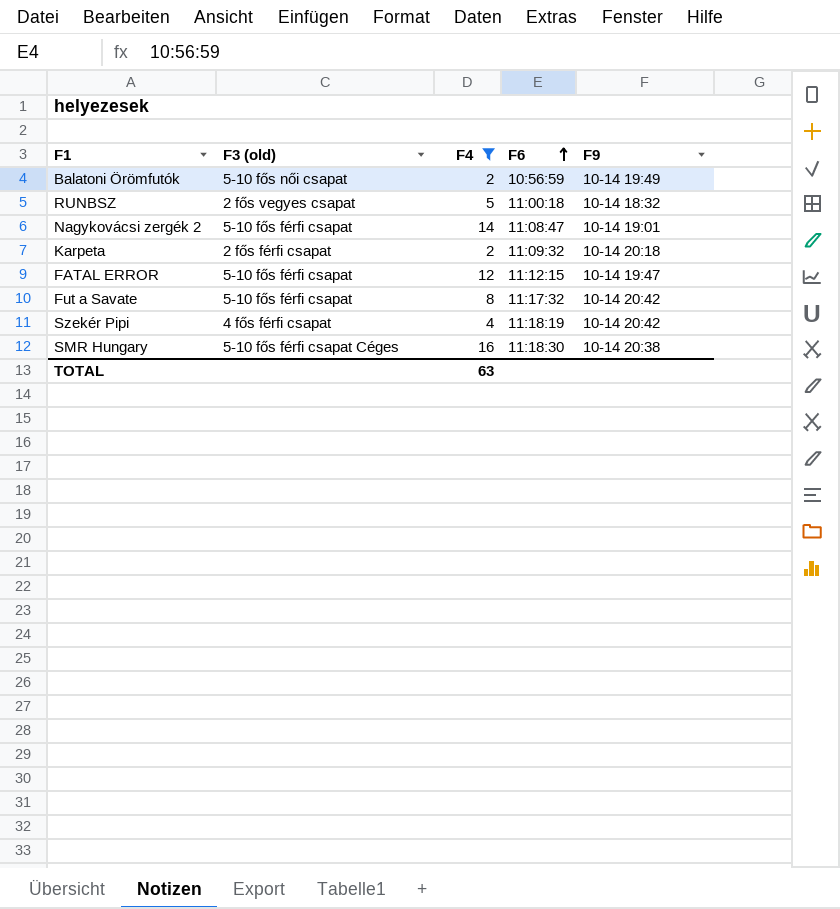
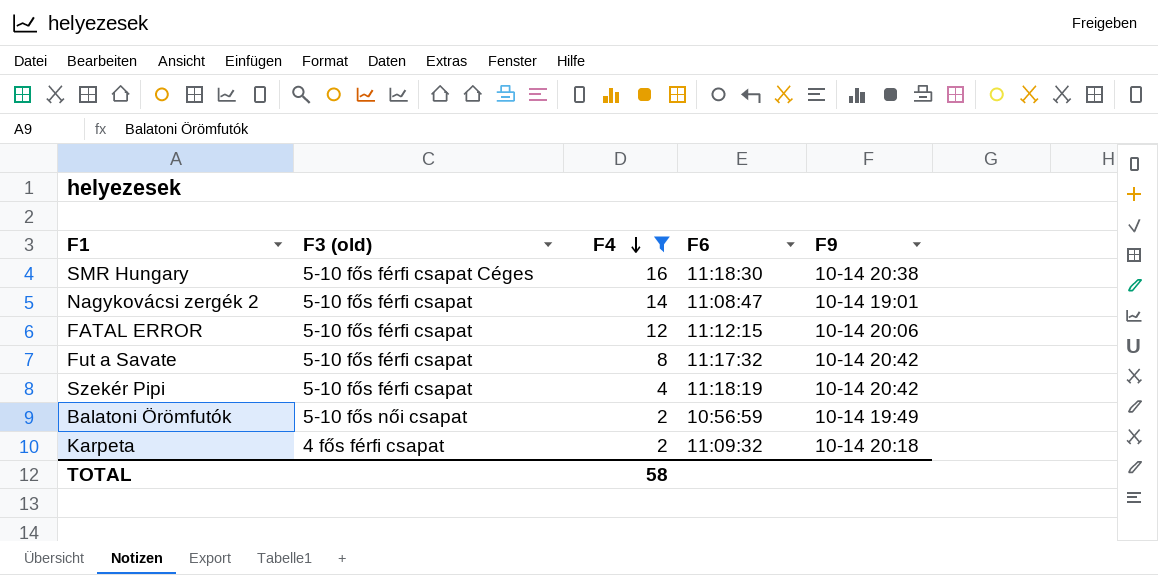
row order: F6 ascending -> F4 descending
row RUNBSZ: 2 fős vegyes csapat | 5 | 11:00:18 | 10-14 18:32 -> none
FATAL ERROR | F9: 10-14 19:47 -> 10-14 20:06
Szekér Pipi | F3 (old): 4 fős férfi csapat -> 5-10 fős férfi csapat
Karpeta | F3 (old): 2 fős férfi csapat -> 4 fős férfi csapat
TOTAL | F4: 63 -> 58

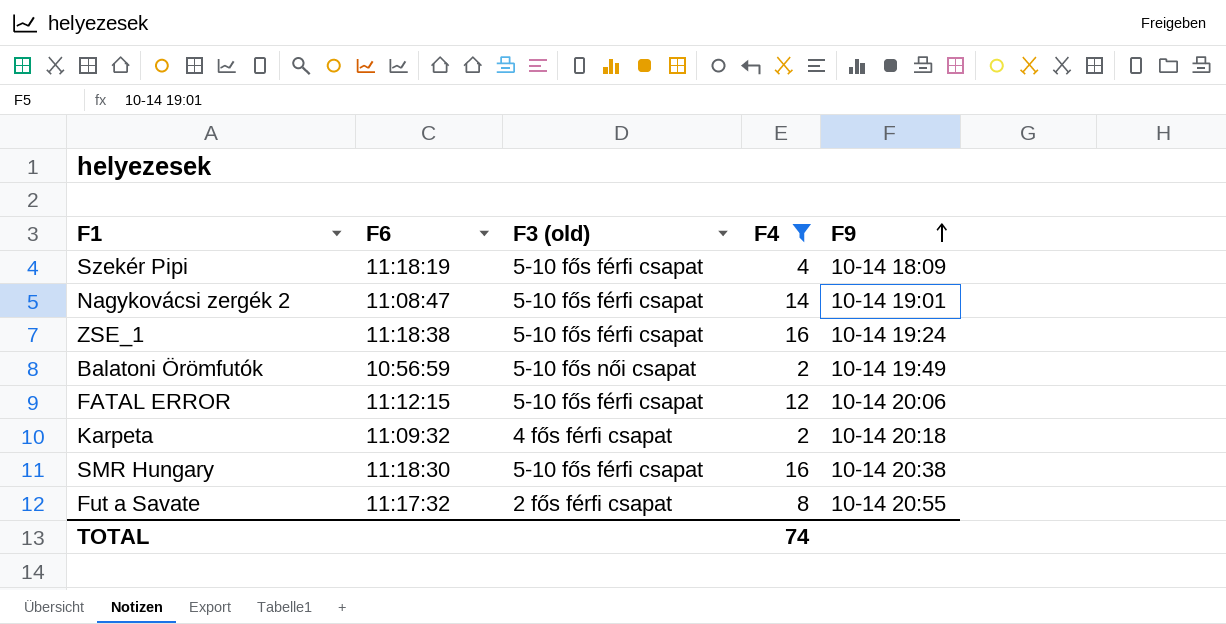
row order: F4 descending -> F9 ascending
column F6 | position: 4 -> 2
Szekér Pipi | F9: 10-14 20:42 -> 10-14 18:09
row ZSE_1: none -> 11:18:38 | 5-10 fős férfi csapat | 16 | 10-14 19:24
SMR Hungary | F3 (old): 5-10 fős férfi csapat Céges -> 5-10 fős férfi csapat
Fut a Savate | F3 (old): 5-10 fős férfi csapat -> 2 fős férfi csapat
Fut a Savate | F9: 10-14 20:42 -> 10-14 20:55
TOTAL | F4: 58 -> 74

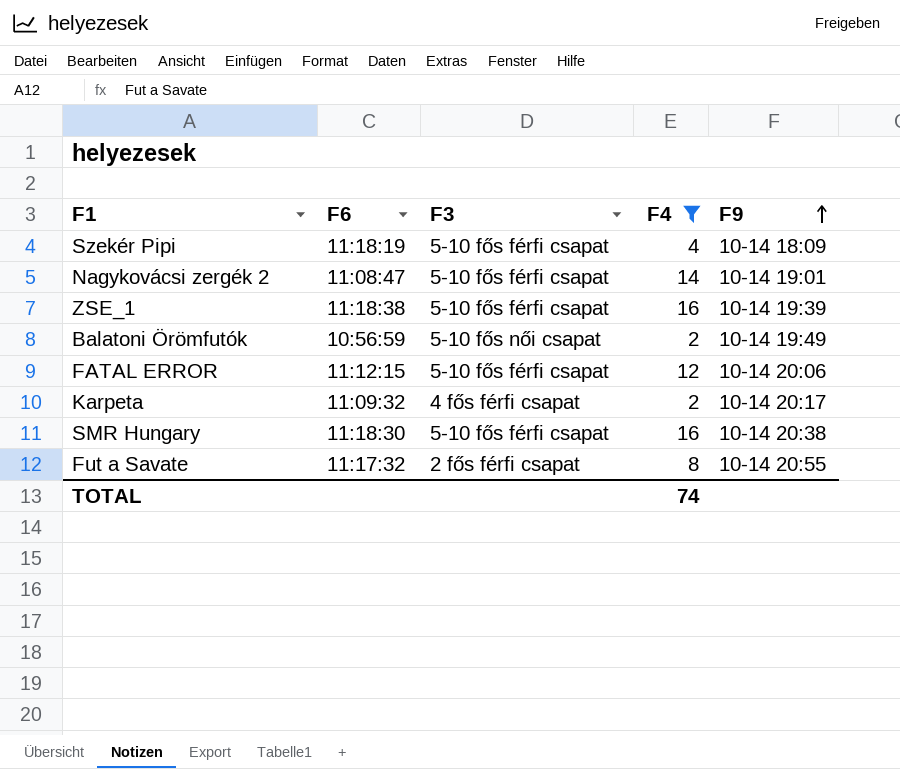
column name: F3 (old) -> F3
ZSE_1 | F9: 10-14 19:24 -> 10-14 19:39
Karpeta | F9: 10-14 20:18 -> 10-14 20:17

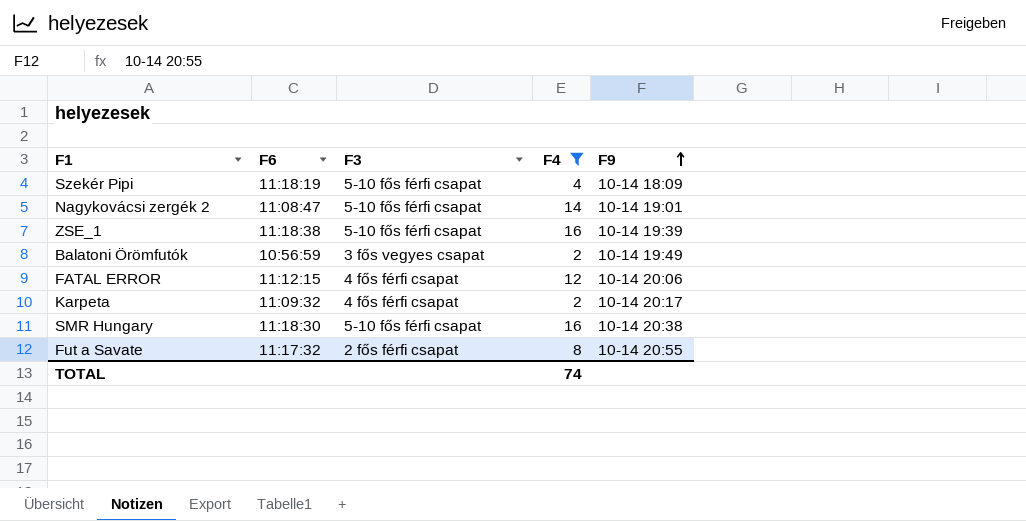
Balatoni Örömfutók | F3: 5-10 fős női csapat -> 3 fős vegyes csapat
FATAL ERROR | F3: 5-10 fős férfi csapat -> 4 fős férfi csapat

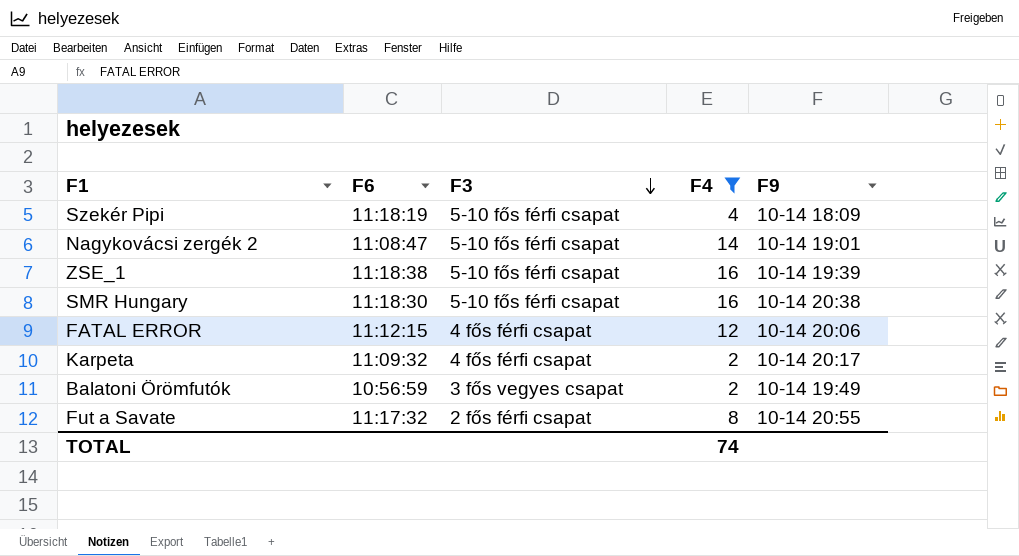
row order: F9 ascending -> F3 descending

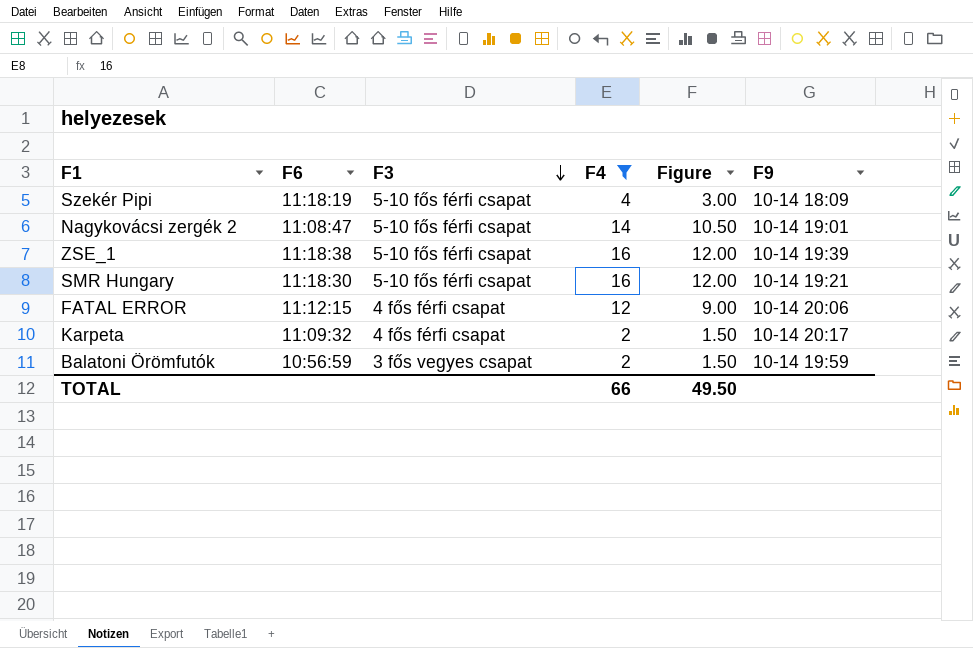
column Figure | formula: none -> [F4] * 0.75
row Fut a Savate: 11:17:32 | 2 fős férfi csapat | 8 | 10-14 20:55 -> none
SMR Hungary | F9: 10-14 20:38 -> 10-14 19:21
Balatoni Örömfutók | F9: 10-14 19:49 -> 10-14 19:59
TOTAL | F4: 74 -> 66

